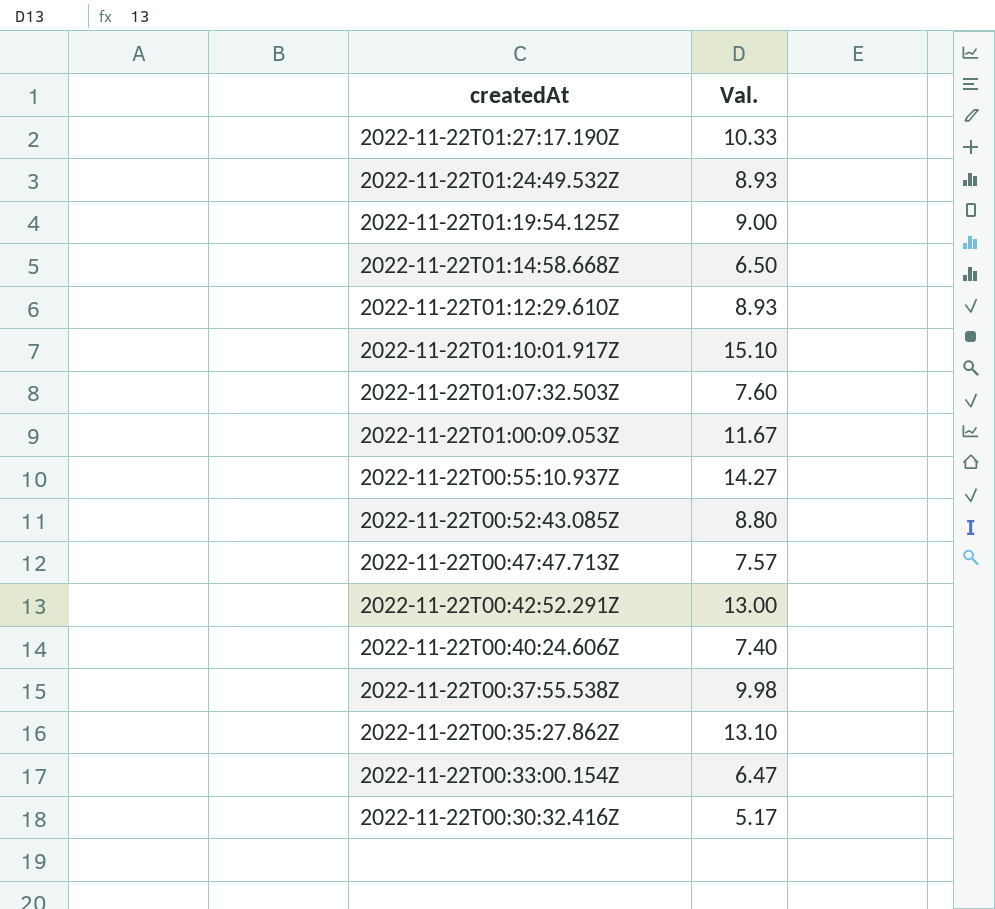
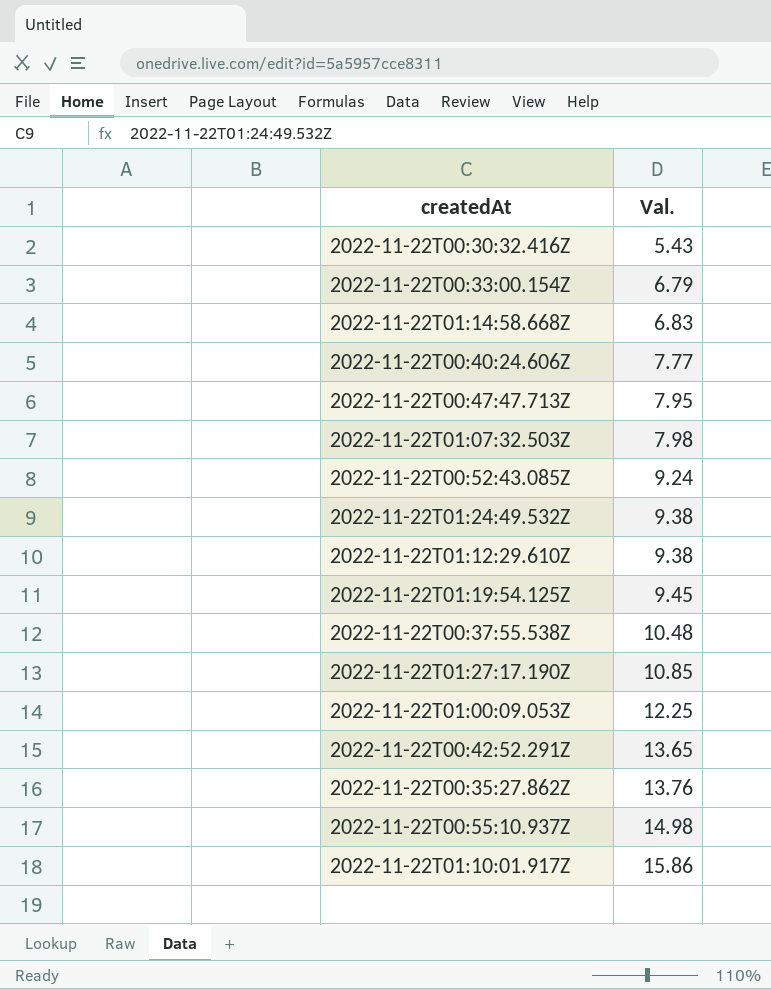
row order: createdAt descending -> Val. ascending
2022-11-22T00:30:32.416Z | Val.: 5.17 -> 5.43
2022-11-22T00:33:00.154Z | Val.: 6.47 -> 6.79
2022-11-22T01:14:58.668Z | Val.: 6.50 -> 6.83
2022-11-22T00:40:24.606Z | Val.: 7.40 -> 7.77
2022-11-22T00:47:47.713Z | Val.: 7.57 -> 7.95
2022-11-22T01:07:32.503Z | Val.: 7.60 -> 7.98
2022-11-22T00:52:43.085Z | Val.: 8.80 -> 9.24
2022-11-22T01:24:49.532Z | Val.: 8.93 -> 9.38
2022-11-22T01:12:29.610Z | Val.: 8.93 -> 9.38
2022-11-22T01:19:54.125Z | Val.: 9.00 -> 9.45
2022-11-22T00:37:55.538Z | Val.: 9.98 -> 10.48
2022-11-22T01:27:17.190Z | Val.: 10.33 -> 10.85
2022-11-22T01:00:09.053Z | Val.: 11.67 -> 12.25
2022-11-22T00:42:52.291Z | Val.: 13.00 -> 13.65
2022-11-22T00:35:27.862Z | Val.: 13.10 -> 13.76
2022-11-22T00:55:10.937Z | Val.: 14.27 -> 14.98
2022-11-22T01:10:01.917Z | Val.: 15.10 -> 15.86

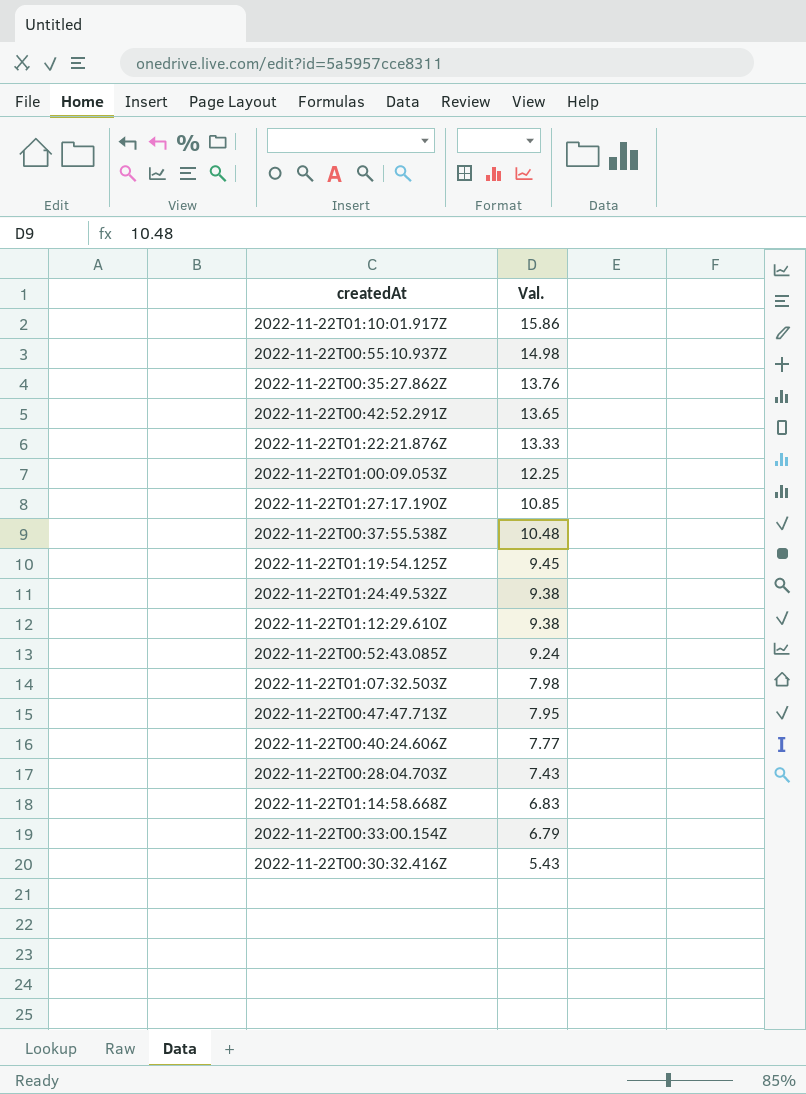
row order: Val. ascending -> Val. descending
row 2022-11-22T01:22:21.876Z: none -> 13.33
row 2022-11-22T00:28:04.703Z: none -> 7.43

